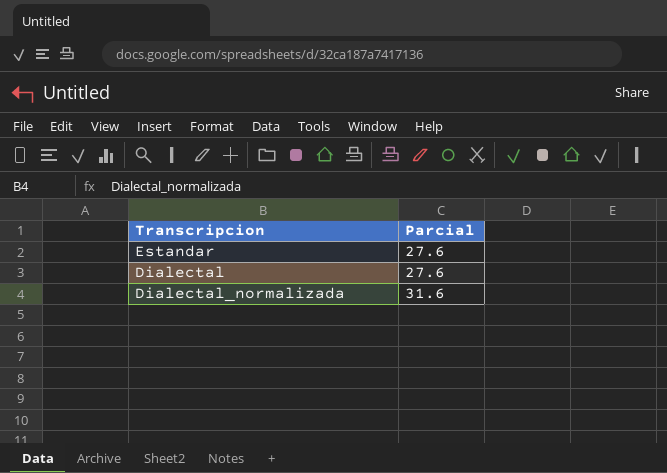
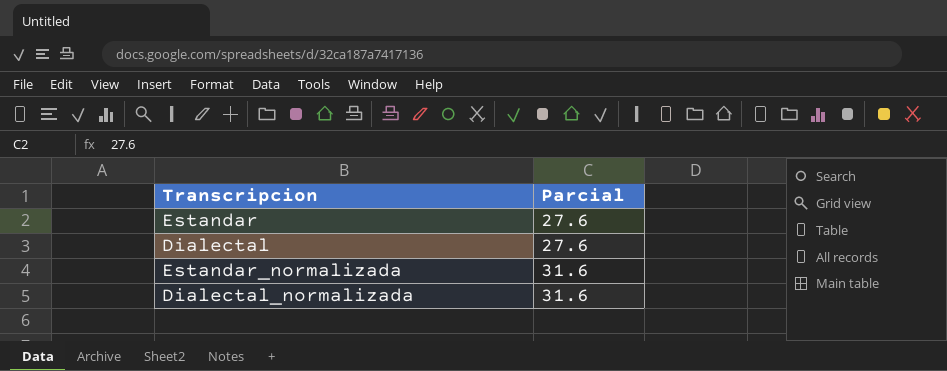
row Estandar_normalizada: none -> 31.6

